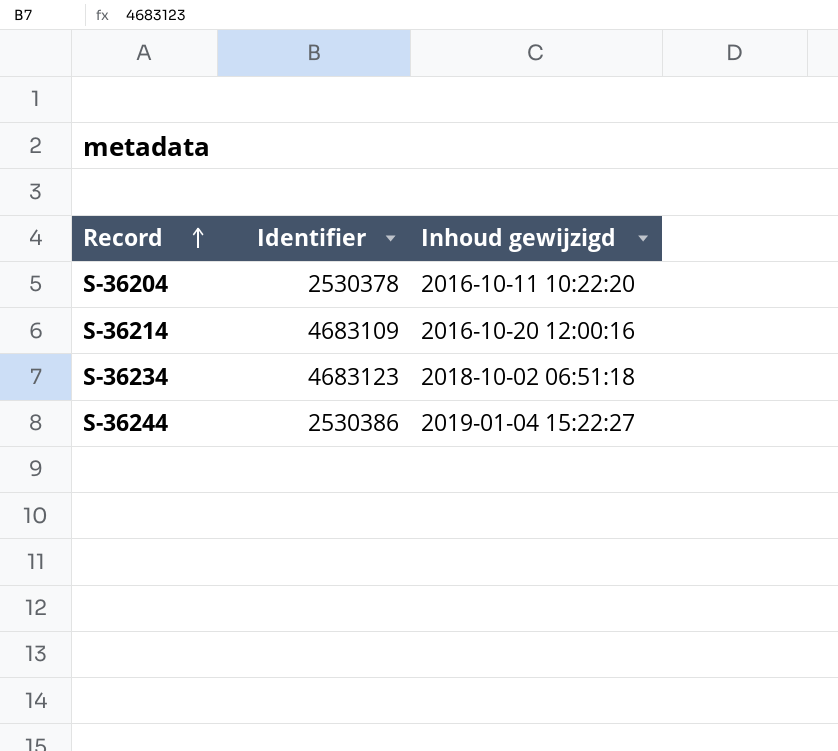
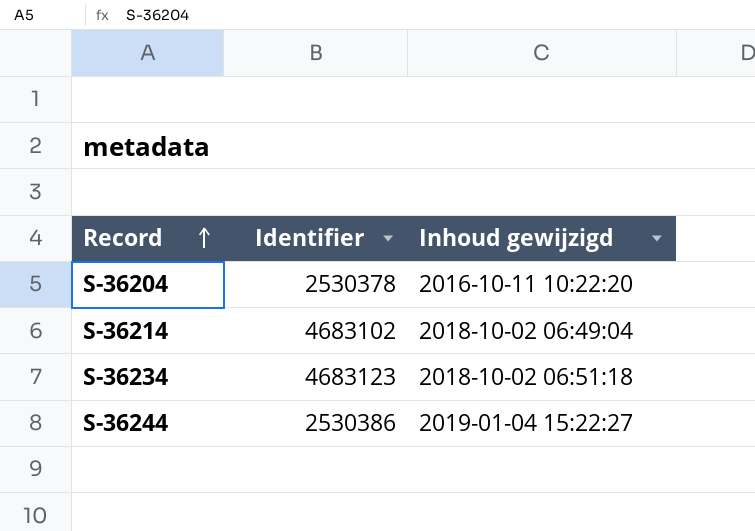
S-36214 | Identifier: 4683109 -> 4683102
S-36214 | Inhoud gewijzigd: 2016-10-20 12:00:16 -> 2018-10-02 06:49:04

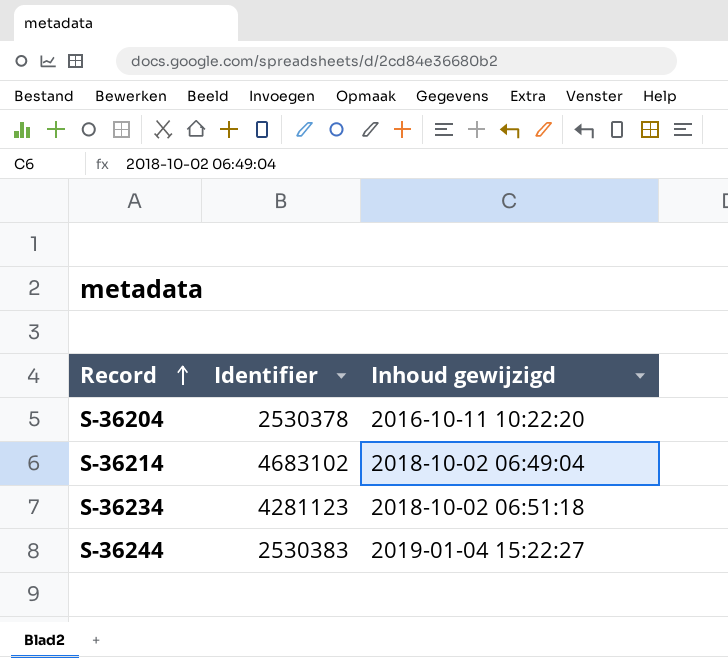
S-36234 | Identifier: 4683123 -> 4281123
S-36244 | Identifier: 2530386 -> 2530383

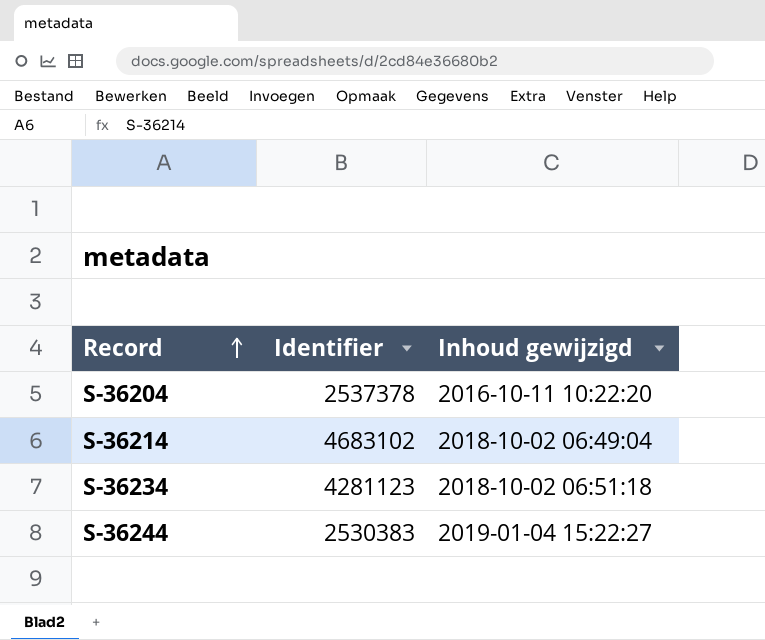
S-36204 | Identifier: 2530378 -> 2537378

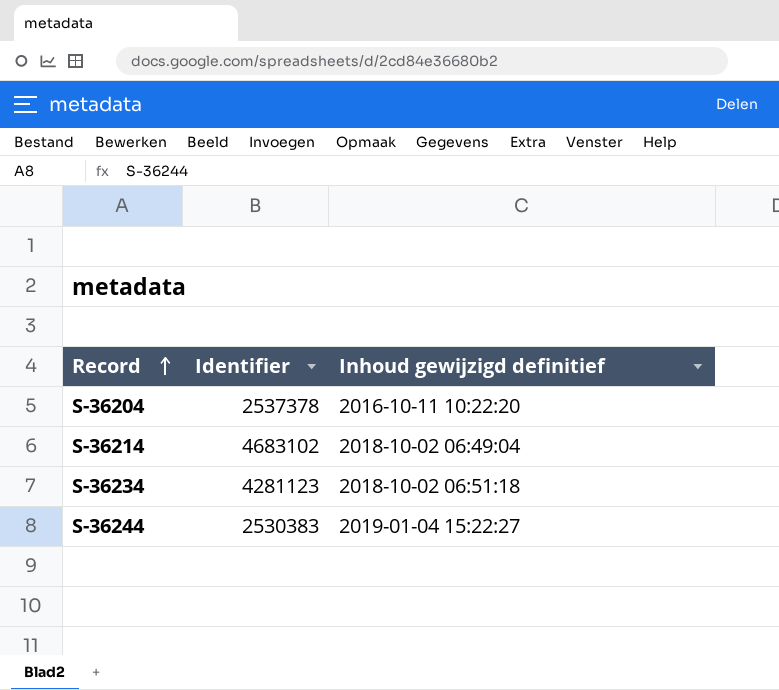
column name: Inhoud gewijzigd -> Inhoud gewijzigd definitief

